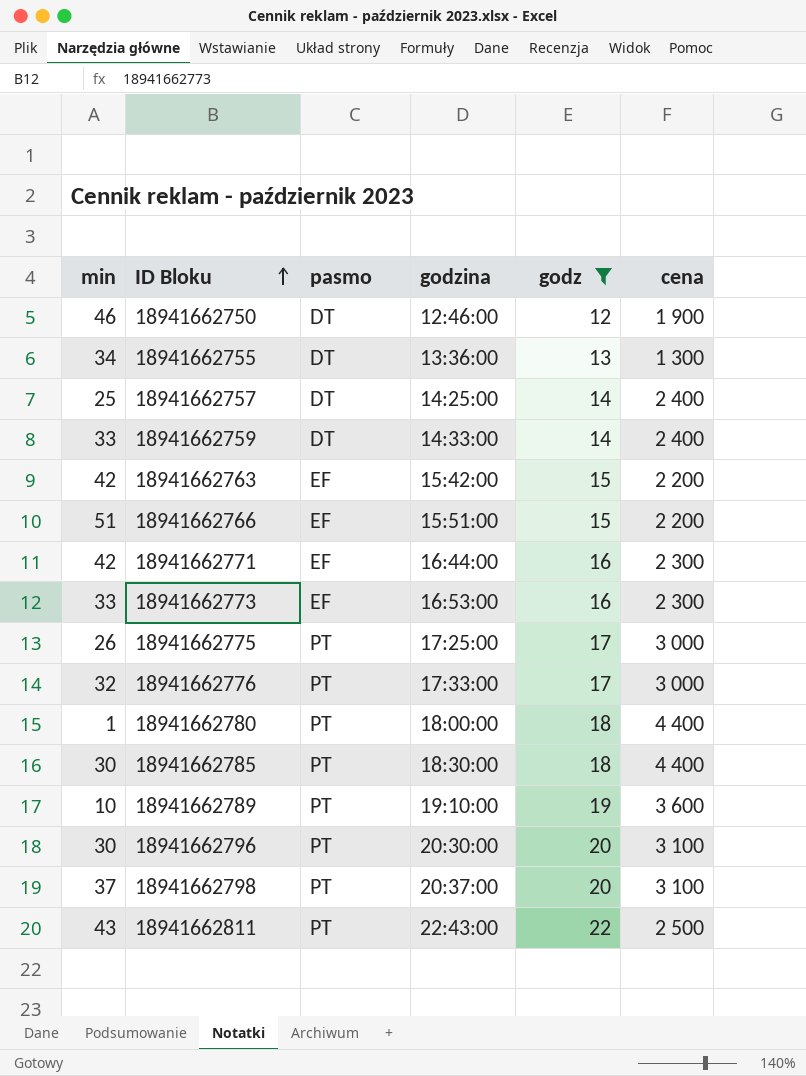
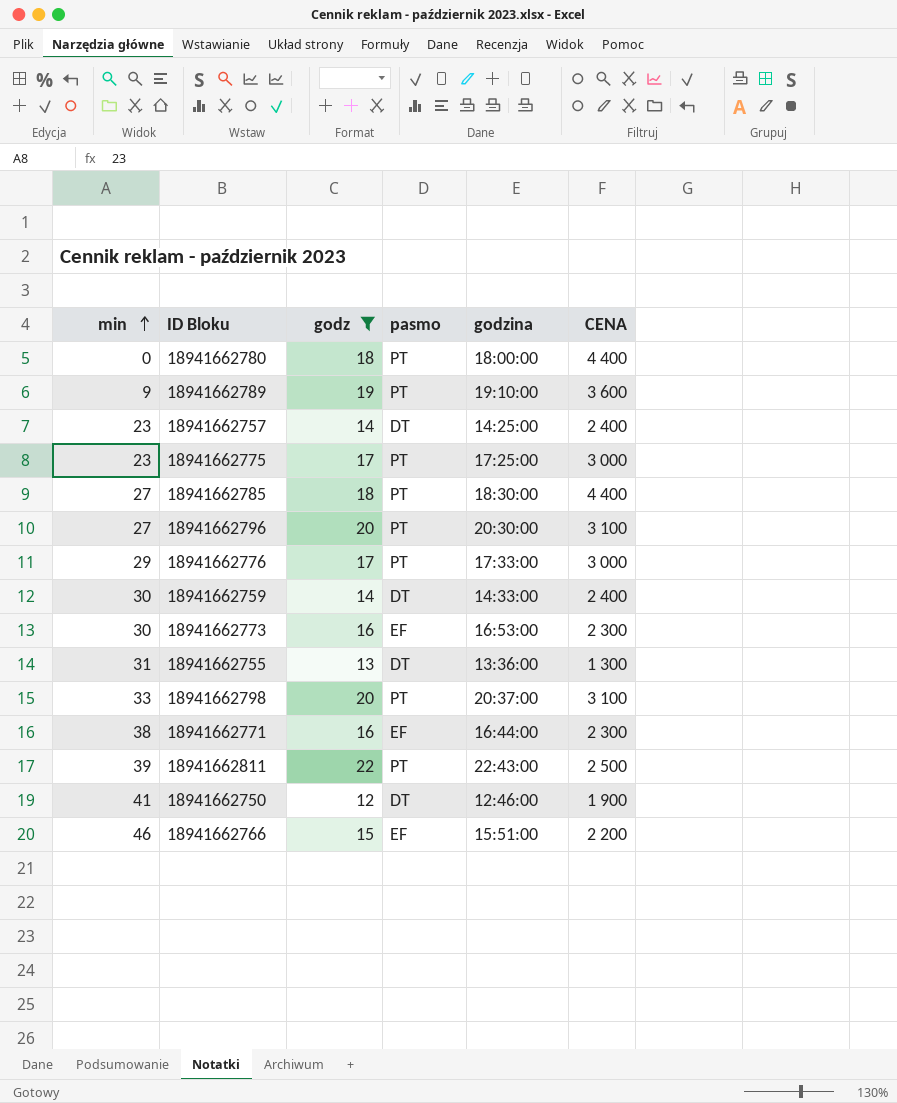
row order: ID Bloku ascending -> min ascending
column godz | position: 5 -> 3
column name: cena -> CENA
row 18941662763: 42 | EF | 15:42:00 | 15 | 2 200 -> none
18941662780 | min: 1 -> 0
18941662789 | min: 10 -> 9
18941662757 | min: 25 -> 23
18941662775 | min: 26 -> 23
18941662785 | min: 30 -> 27
18941662796 | min: 30 -> 27
18941662776 | min: 32 -> 29
18941662759 | min: 33 -> 30
18941662773 | min: 33 -> 30
18941662755 | min: 34 -> 31
18941662798 | min: 37 -> 33
18941662771 | min: 42 -> 38
18941662811 | min: 43 -> 39
18941662750 | min: 46 -> 41
18941662766 | min: 51 -> 46

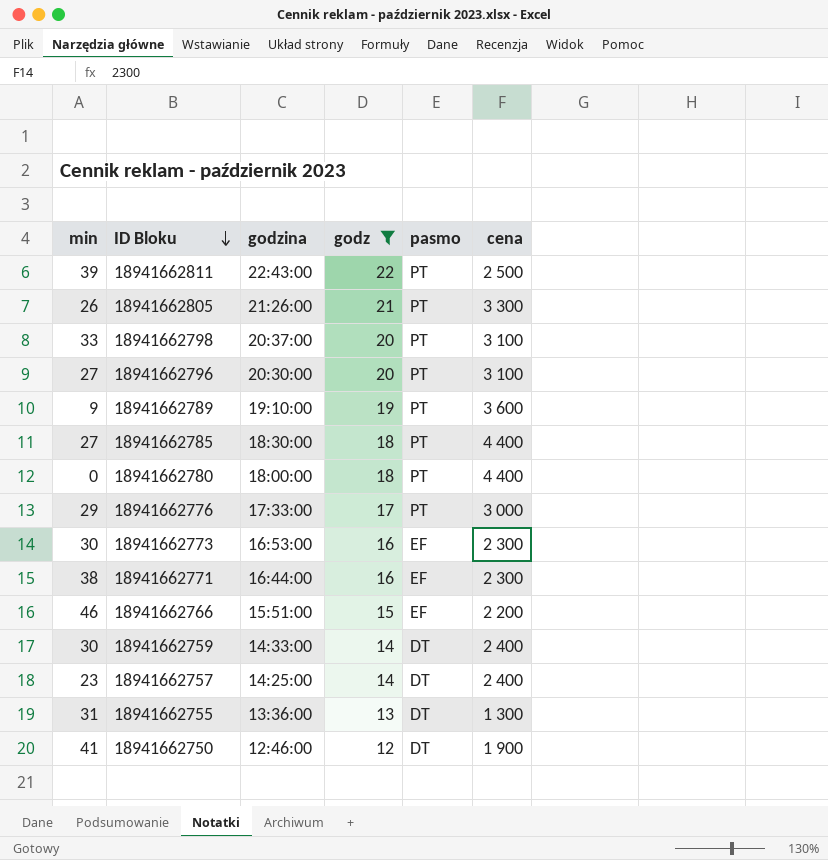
row order: min ascending -> ID Bloku descending
column godzina | position: 5 -> 3
column name: CENA -> cena
row 18941662775: 23 | 17 | PT | 17:25:00 | 3 000 -> none
row 18941662805: none -> 26 | 21:26:00 | 21 | PT | 3 300

